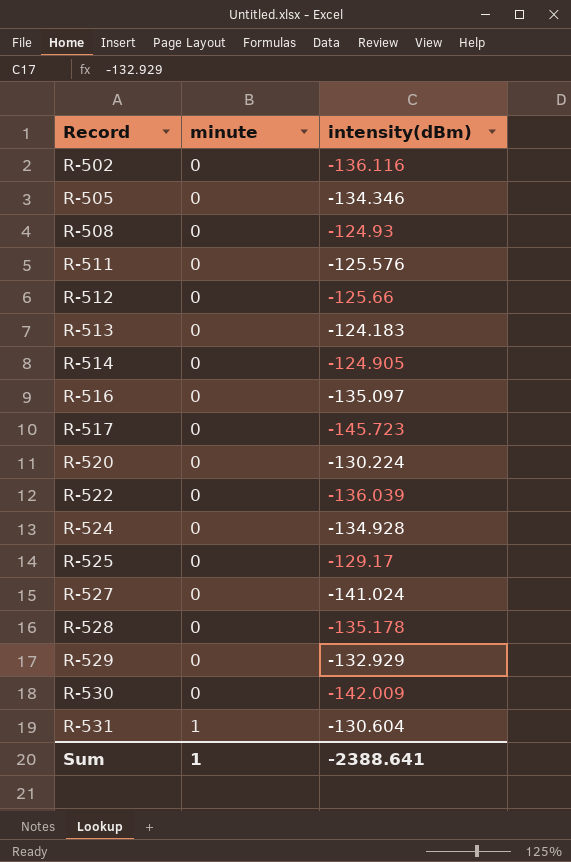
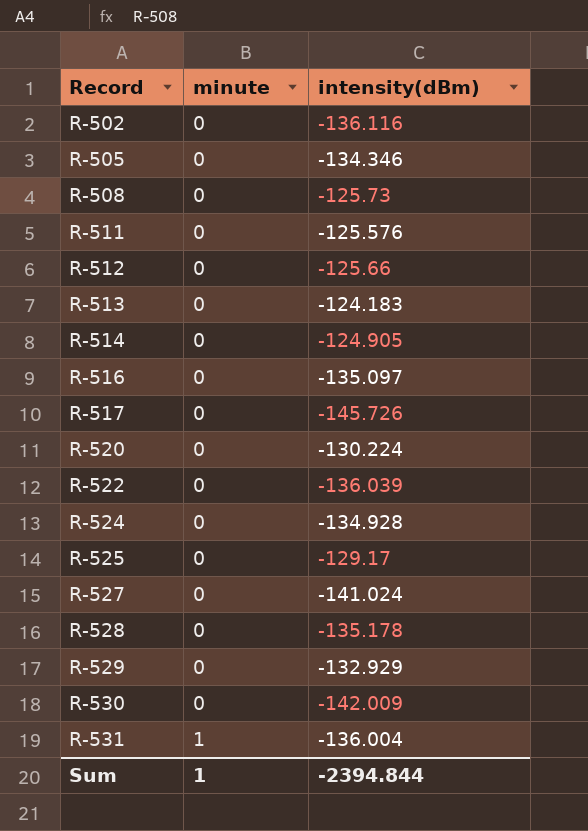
R-508 | intensity(dBm): -124.93 -> -125.73
R-517 | intensity(dBm): -145.723 -> -145.726
R-531 | intensity(dBm): -130.604 -> -136.004
Sum | intensity(dBm): -2388.641 -> -2394.844

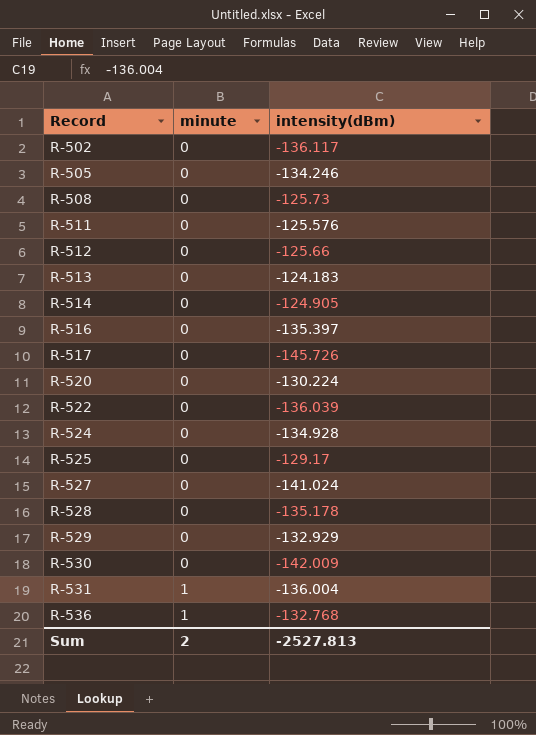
R-502 | intensity(dBm): -136.116 -> -136.117
R-505 | intensity(dBm): -134.346 -> -134.246
R-516 | intensity(dBm): -135.097 -> -135.397
row R-536: none -> 1 | -132.768
Sum | minute: 1 -> 2
Sum | intensity(dBm): -2394.844 -> -2527.813

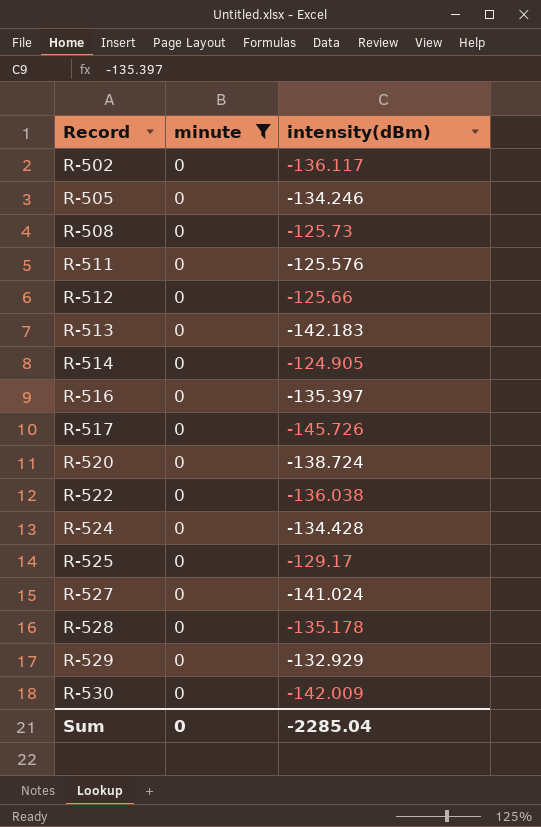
filter: none -> minute = 0
R-513 | intensity(dBm): -124.183 -> -142.183
R-520 | intensity(dBm): -130.224 -> -138.724
R-522 | intensity(dBm): -136.039 -> -136.038
R-524 | intensity(dBm): -134.928 -> -134.428
Sum | minute: 2 -> 0
Sum | intensity(dBm): -2527.813 -> -2285.04

